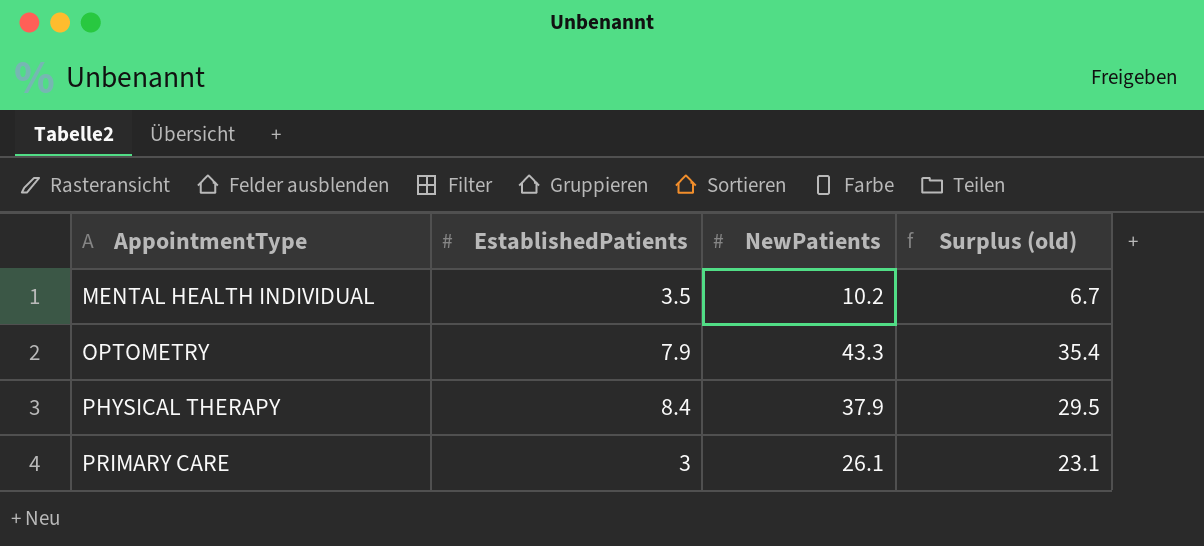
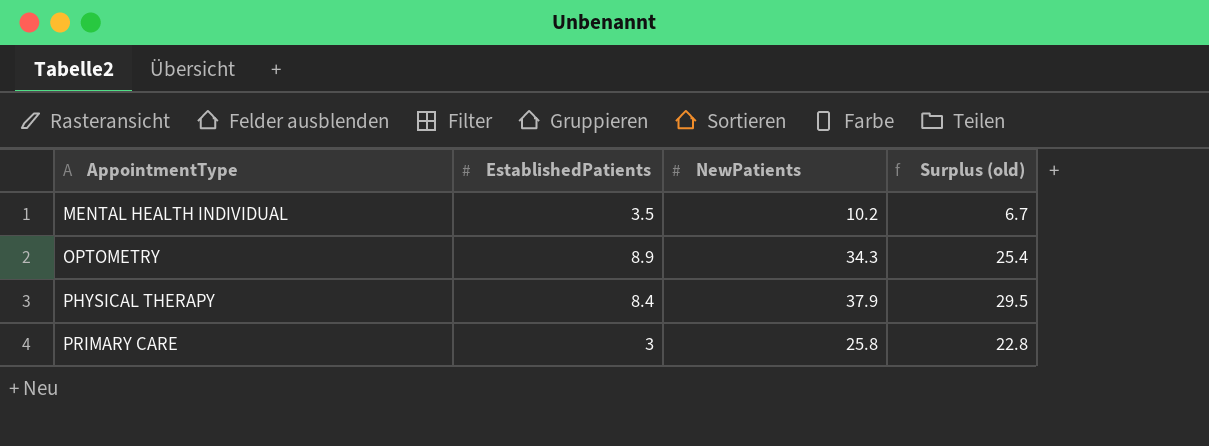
OPTOMETRY | EstablishedPatients: 7.9 -> 8.9
OPTOMETRY | NewPatients: 43.3 -> 34.3
OPTOMETRY | Surplus (old): 35.4 -> 25.4
PRIMARY CARE | NewPatients: 26.1 -> 25.8
PRIMARY CARE | Surplus (old): 23.1 -> 22.8

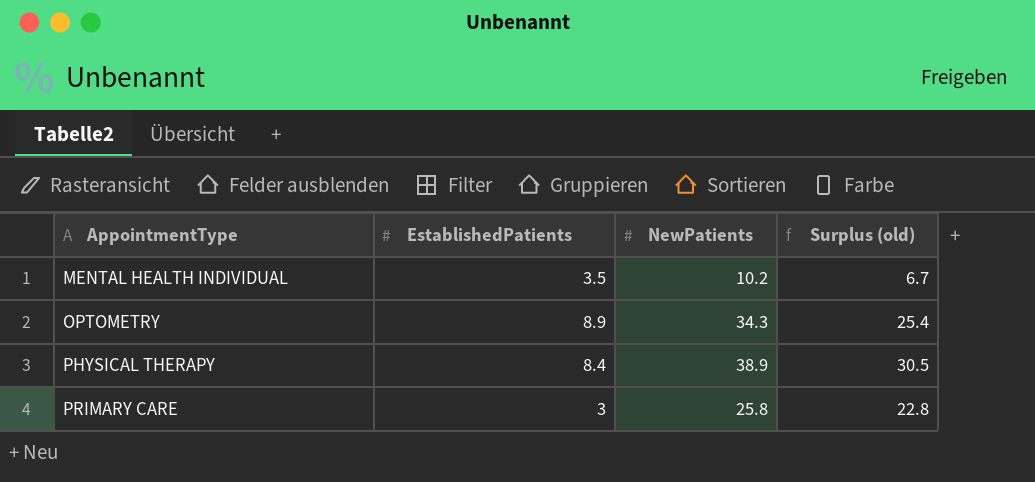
PHYSICAL THERAPY | NewPatients: 37.9 -> 38.9
PHYSICAL THERAPY | Surplus (old): 29.5 -> 30.5

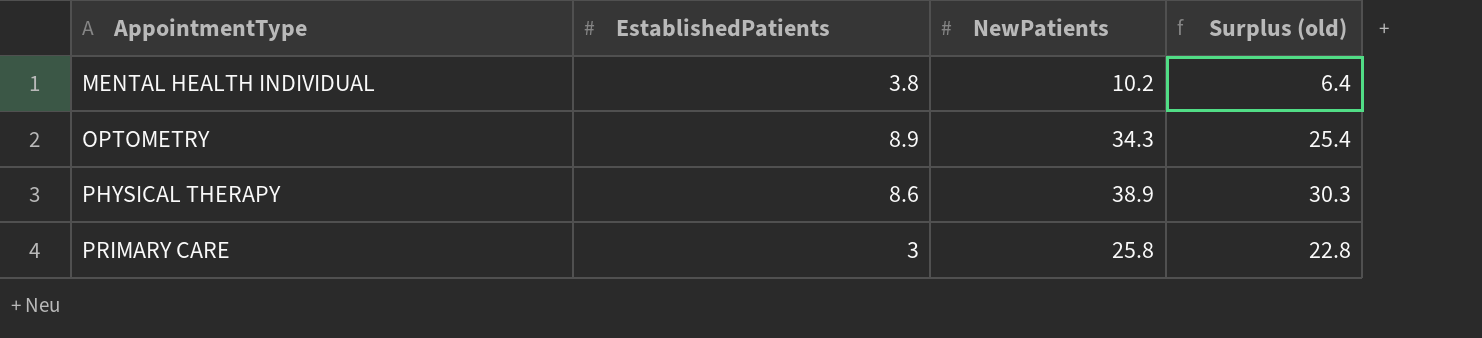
MENTAL HEALTH INDIVIDUAL | EstablishedPatients: 3.5 -> 3.8
MENTAL HEALTH INDIVIDUAL | Surplus (old): 6.7 -> 6.4
PHYSICAL THERAPY | EstablishedPatients: 8.4 -> 8.6
PHYSICAL THERAPY | Surplus (old): 30.5 -> 30.3

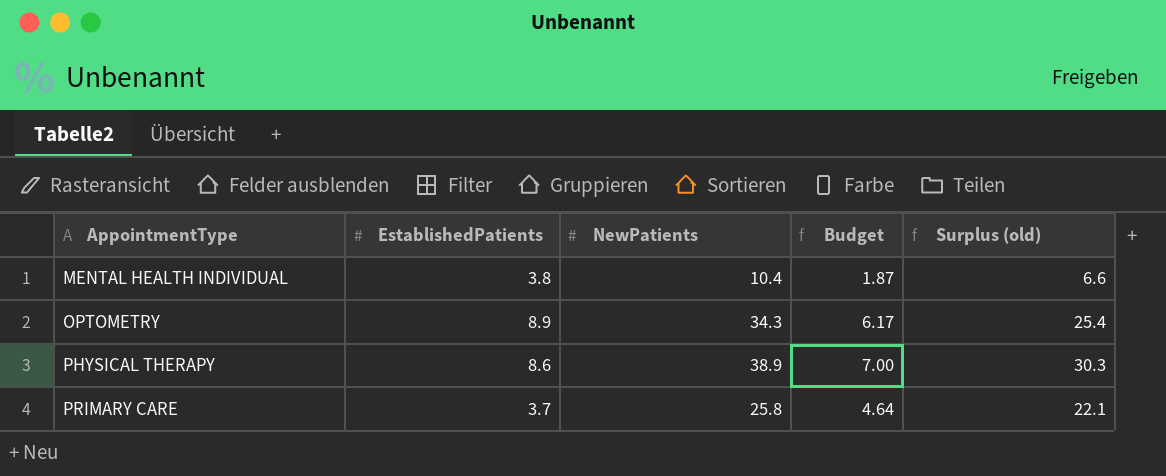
column Budget | formula: none -> [NewPatients] * 0.18
MENTAL HEALTH INDIVIDUAL | NewPatients: 10.2 -> 10.4
MENTAL HEALTH INDIVIDUAL | Surplus (old): 6.4 -> 6.6
PRIMARY CARE | EstablishedPatients: 3 -> 3.7
PRIMARY CARE | Surplus (old): 22.8 -> 22.1

